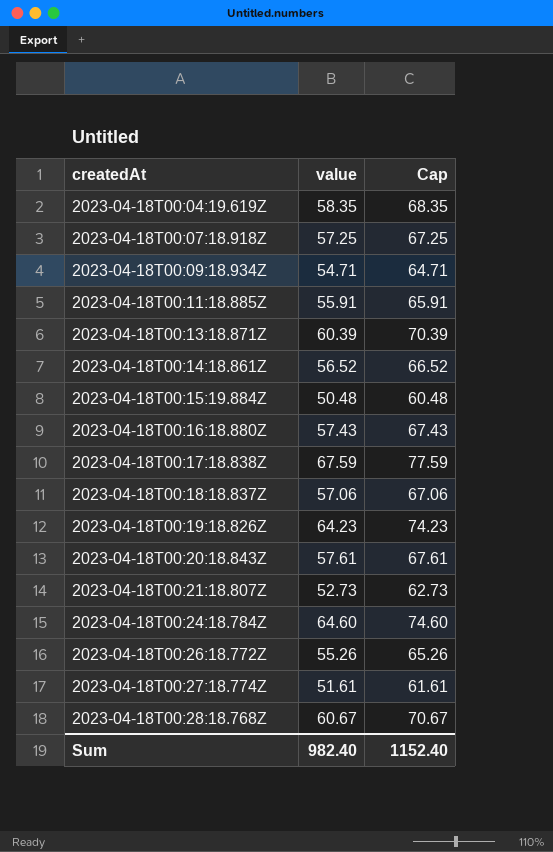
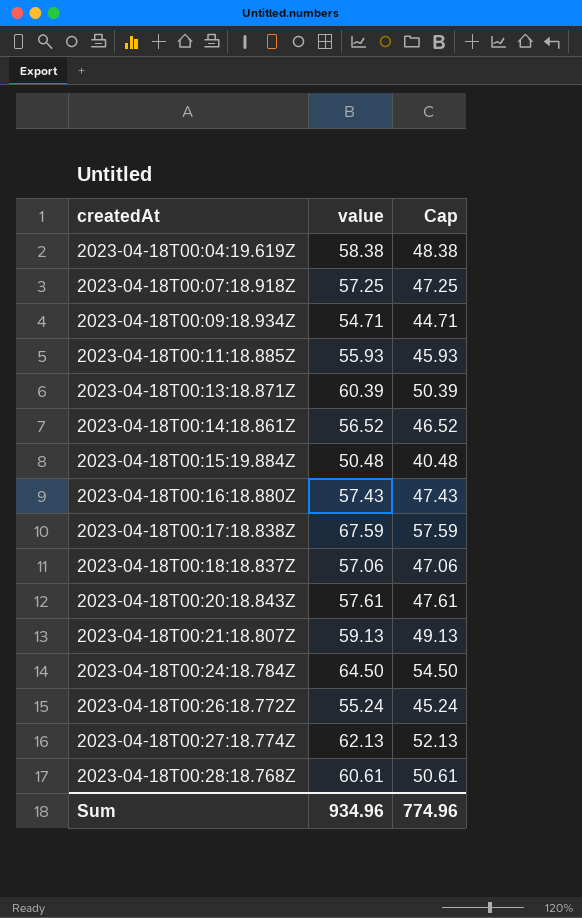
column Cap | formula: [value] + 10 -> [value] - 10
row 2023-04-18T00:19:18.826Z: 64.23 | 74.23 -> none
2023-04-18T00:04:19.619Z | value: 58.35 -> 58.38
2023-04-18T00:11:18.885Z | value: 55.91 -> 55.93
2023-04-18T00:21:18.807Z | value: 52.73 -> 59.13
2023-04-18T00:24:18.784Z | value: 64.60 -> 64.50
2023-04-18T00:26:18.772Z | value: 55.26 -> 55.24
2023-04-18T00:27:18.774Z | value: 51.61 -> 62.13
2023-04-18T00:28:18.768Z | value: 60.67 -> 60.61
Sum | value: 982.40 -> 934.96
Sum | Cap: 1152.40 -> 774.96

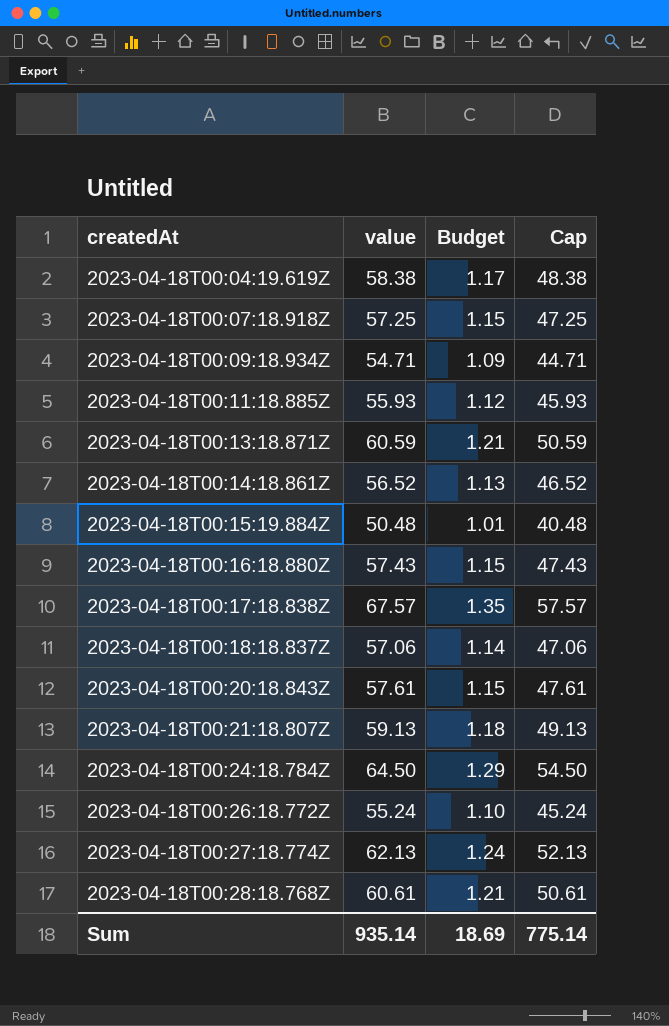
column Budget | formula: none -> [value] * 0.02
2023-04-18T00:13:18.871Z | value: 60.39 -> 60.59
2023-04-18T00:13:18.871Z | Cap: 50.39 -> 50.59
2023-04-18T00:17:18.838Z | value: 67.59 -> 67.57
2023-04-18T00:17:18.838Z | Cap: 57.59 -> 57.57
Sum | value: 934.96 -> 935.14
Sum | Cap: 774.96 -> 775.14

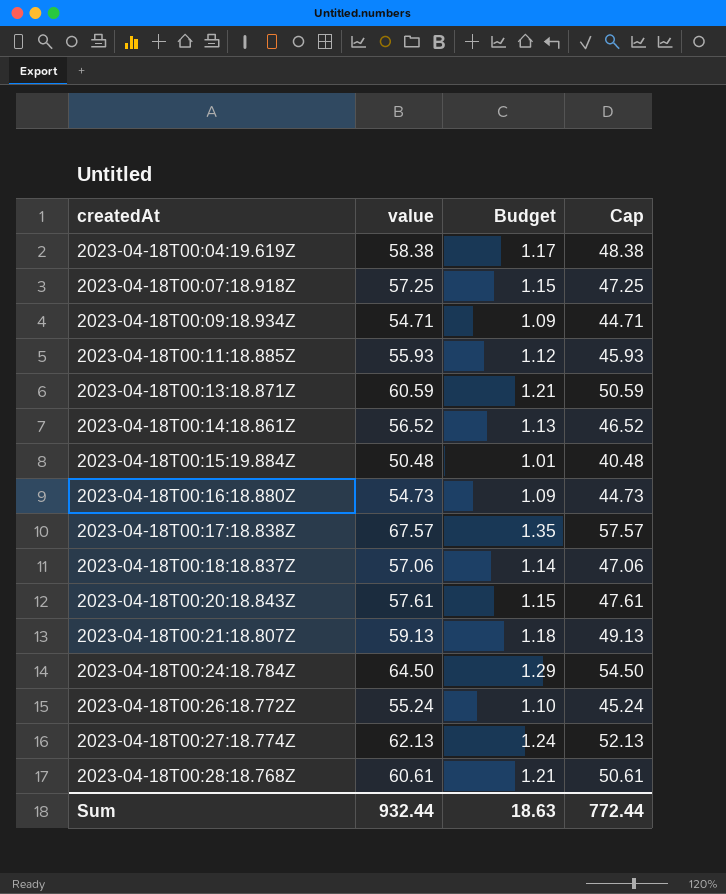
2023-04-18T00:16:18.880Z | value: 57.43 -> 54.73
2023-04-18T00:16:18.880Z | Budget: 1.15 -> 1.09
2023-04-18T00:16:18.880Z | Cap: 47.43 -> 44.73
Sum | value: 935.14 -> 932.44
Sum | Budget: 18.69 -> 18.63
Sum | Cap: 775.14 -> 772.44

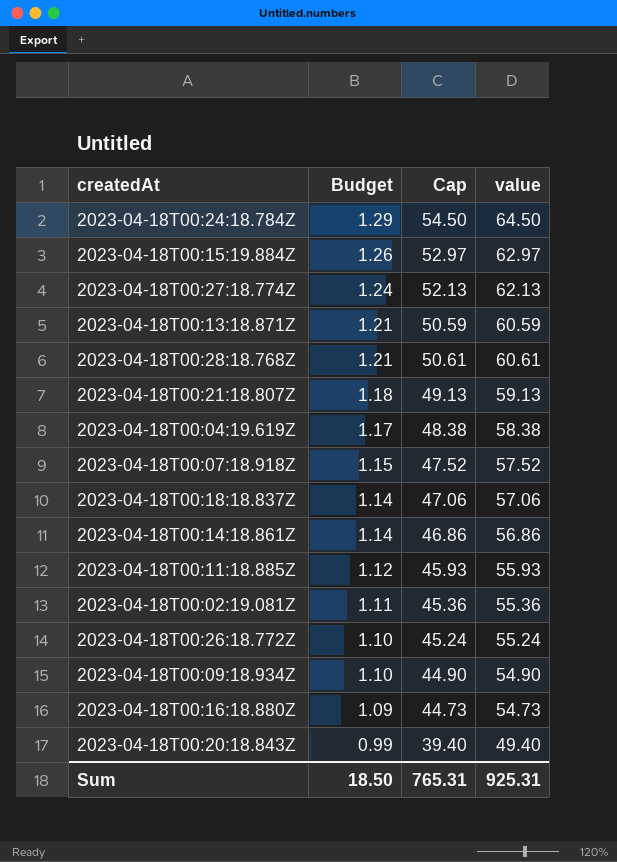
row order: createdAt ascending -> Budget descending
column value | position: 2 -> 4
row 2023-04-18T00:17:18.838Z: 67.57 | 1.35 | 57.57 -> none
2023-04-18T00:15:19.884Z | Budget: 1.01 -> 1.26
2023-04-18T00:15:19.884Z | Cap: 40.48 -> 52.97
2023-04-18T00:15:19.884Z | value: 50.48 -> 62.97
2023-04-18T00:07:18.918Z | Cap: 47.25 -> 47.52
2023-04-18T00:07:18.918Z | value: 57.25 -> 57.52
2023-04-18T00:14:18.861Z | Budget: 1.13 -> 1.14
2023-04-18T00:14:18.861Z | Cap: 46.52 -> 46.86
2023-04-18T00:14:18.861Z | value: 56.52 -> 56.86
row 2023-04-18T00:02:19.081Z: none -> 1.11 | 45.36 | 55.36
2023-04-18T00:09:18.934Z | Budget: 1.09 -> 1.10
2023-04-18T00:09:18.934Z | Cap: 44.71 -> 44.90
2023-04-18T00:09:18.934Z | value: 54.71 -> 54.90
2023-04-18T00:20:18.843Z | Budget: 1.15 -> 0.99
2023-04-18T00:20:18.843Z | Cap: 47.61 -> 39.40
2023-04-18T00:20:18.843Z | value: 57.61 -> 49.40
Sum | Budget: 18.63 -> 18.50
Sum | Cap: 772.44 -> 765.31
Sum | value: 932.44 -> 925.31

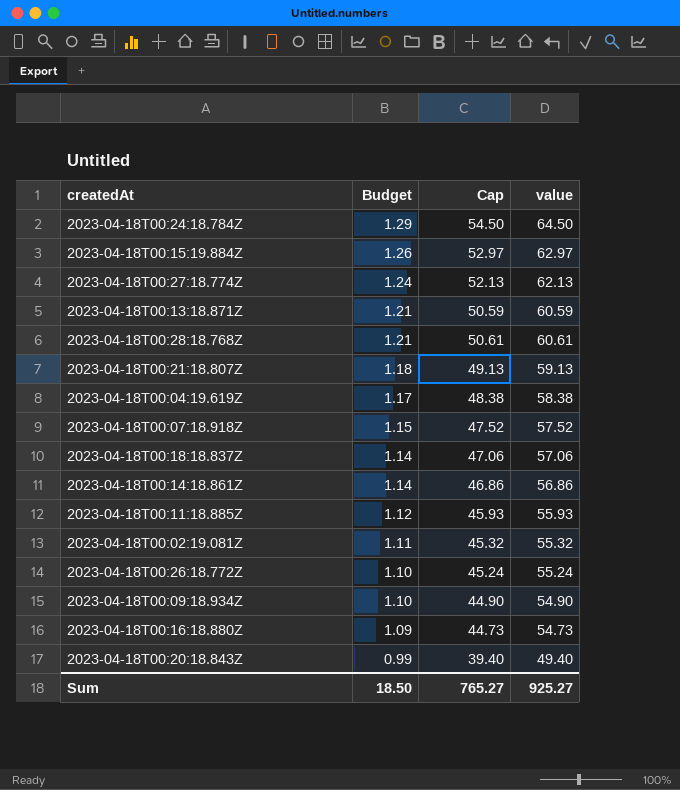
2023-04-18T00:02:19.081Z | Cap: 45.36 -> 45.32
2023-04-18T00:02:19.081Z | value: 55.36 -> 55.32
Sum | Cap: 765.31 -> 765.27
Sum | value: 925.31 -> 925.27

